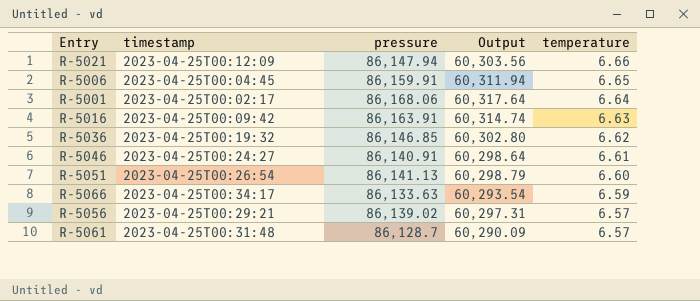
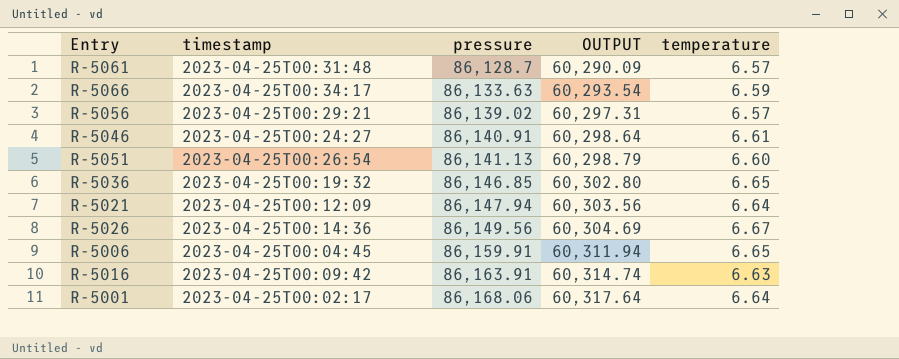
row order: temperature descending -> pressure ascending
column name: Output -> OUTPUT
R-5036 | temperature: 6.62 -> 6.65
R-5021 | temperature: 6.66 -> 6.64
row R-5026: none -> 2023-04-25T00:14:36 | 86,149.56 | 60,304.69 | 6.67

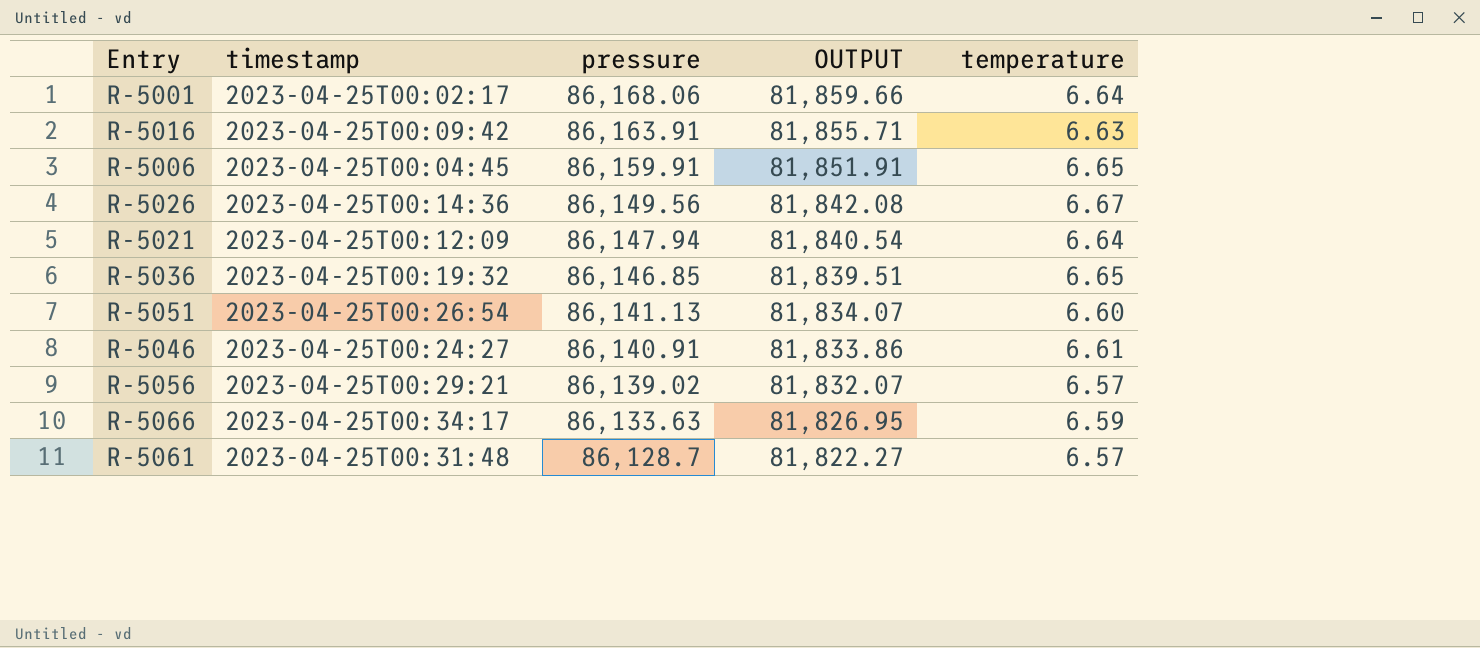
row order: pressure ascending -> pressure descending
column OUTPUT | formula: [pressure] * 0.7 -> [pressure] * 0.95

